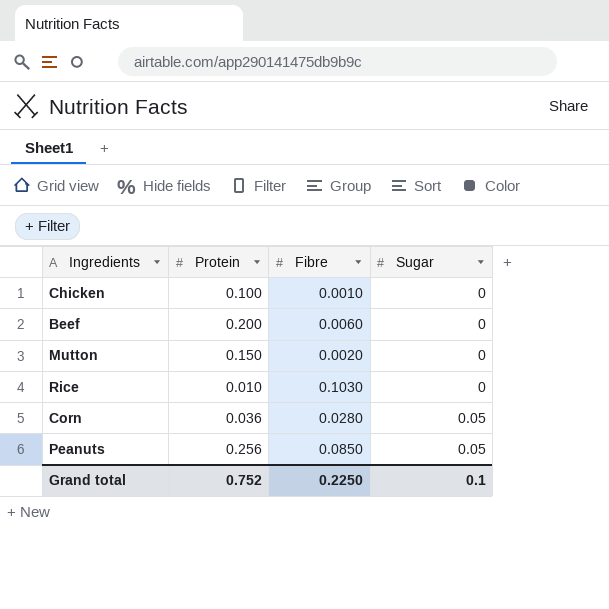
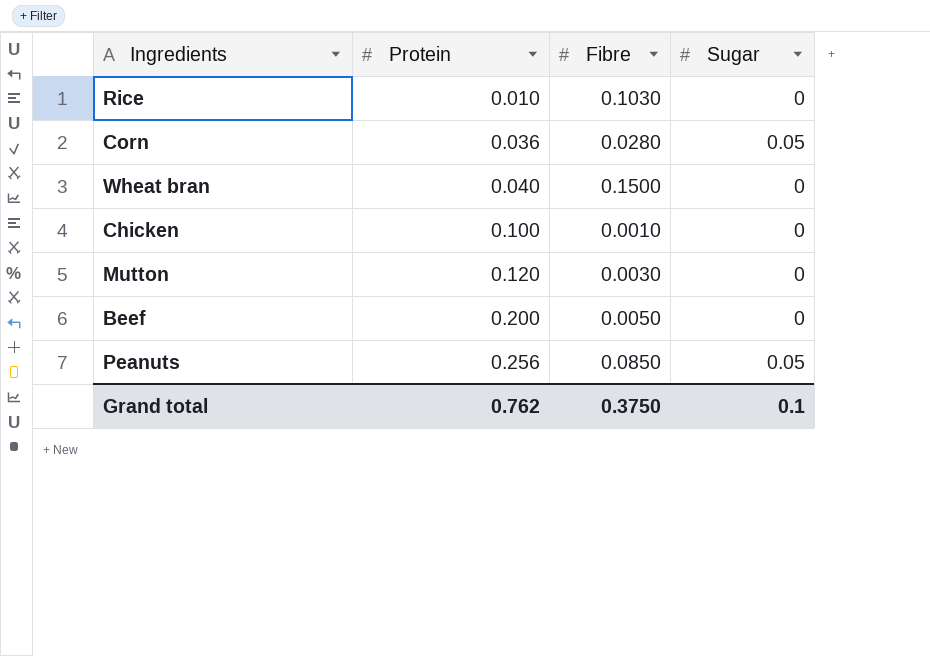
row order: Sugar ascending -> Protein ascending
row Wheat bran: none -> 0.040 | 0.1500 | 0
Mutton | Protein: 0.150 -> 0.120
Mutton | Fibre: 0.0020 -> 0.0030
Beef | Fibre: 0.0060 -> 0.0050
Grand total | Protein: 0.752 -> 0.762
Grand total | Fibre: 0.2250 -> 0.3750

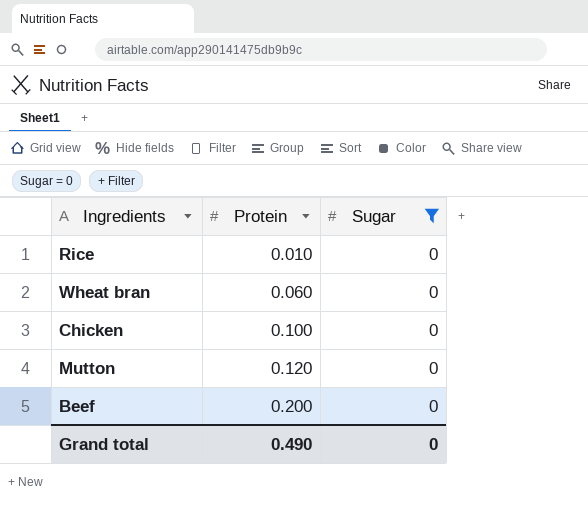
filter: none -> Sugar = 0
column Fibre | position: 3 -> none
Wheat bran | Protein: 0.040 -> 0.060
Grand total | Protein: 0.762 -> 0.490
Grand total | Sugar: 0.1 -> 0

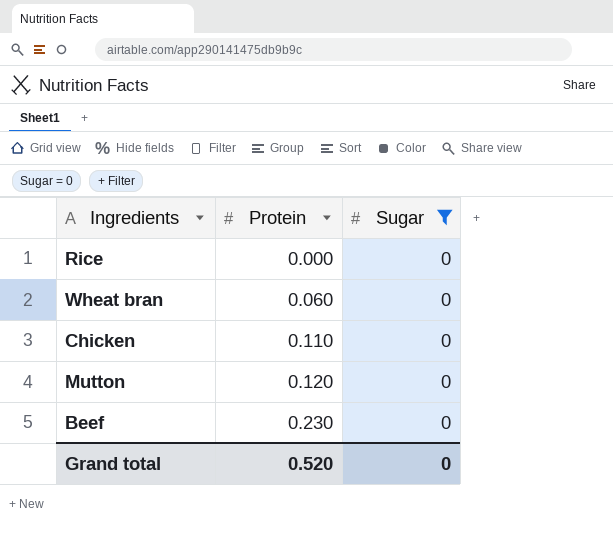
Rice | Protein: 0.010 -> 0.000
Chicken | Protein: 0.100 -> 0.110
Beef | Protein: 0.200 -> 0.230
Grand total | Protein: 0.490 -> 0.520

